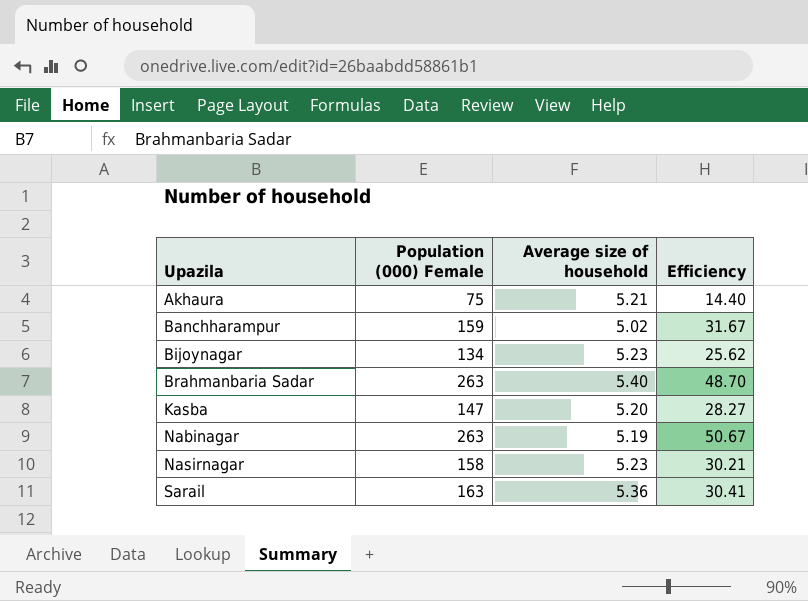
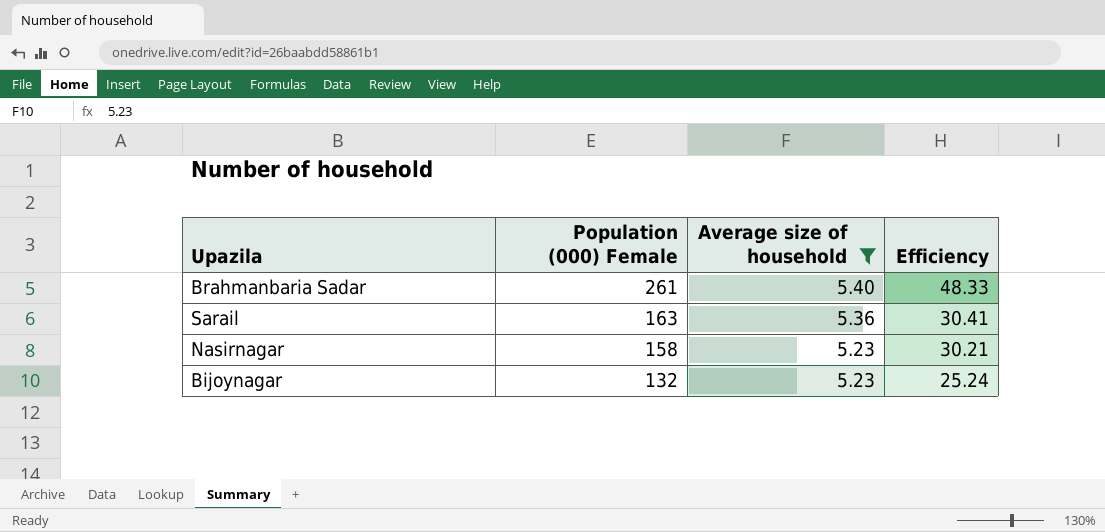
filter: none -> Average size of household >= 5.23
row order: Upazila ascending -> Population (000) Female descending
Brahmanbaria Sadar | Population (000) Female: 263 -> 261
Brahmanbaria Sadar | Efficiency: 48.70 -> 48.33
Bijoynagar | Population (000) Female: 134 -> 132
Bijoynagar | Efficiency: 25.62 -> 25.24

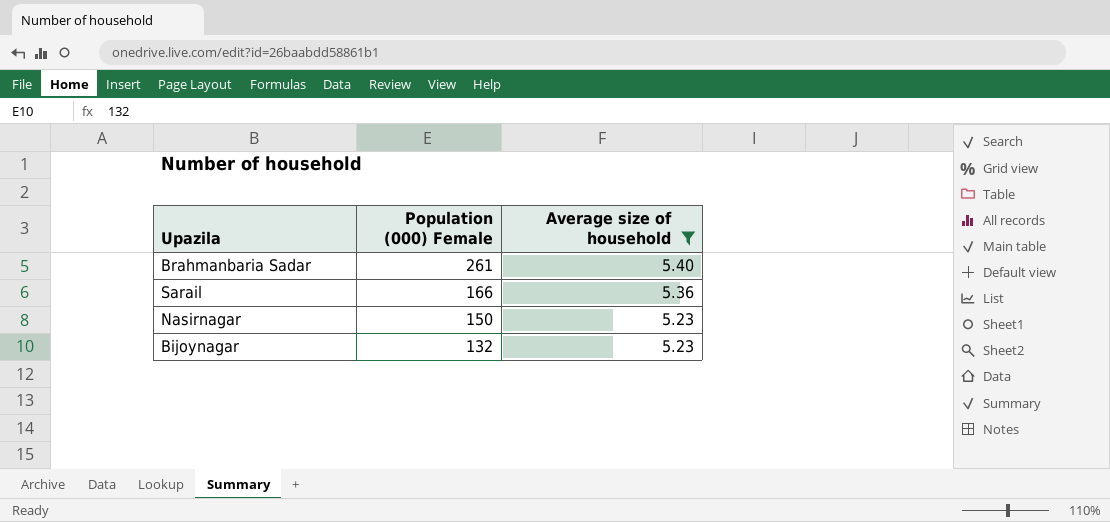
column Efficiency | formula: [Population (000) Female] / [Average size of household] -> none
Sarail | Population (000) Female: 163 -> 166
Nasirnagar | Population (000) Female: 158 -> 150

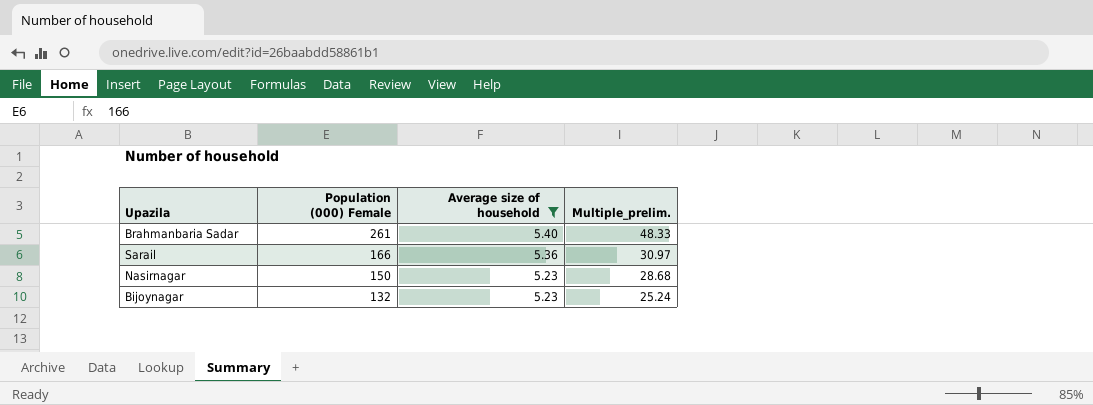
column Multiple_prelim. | formula: none -> [Population (000) Female] / [Average size of household]

